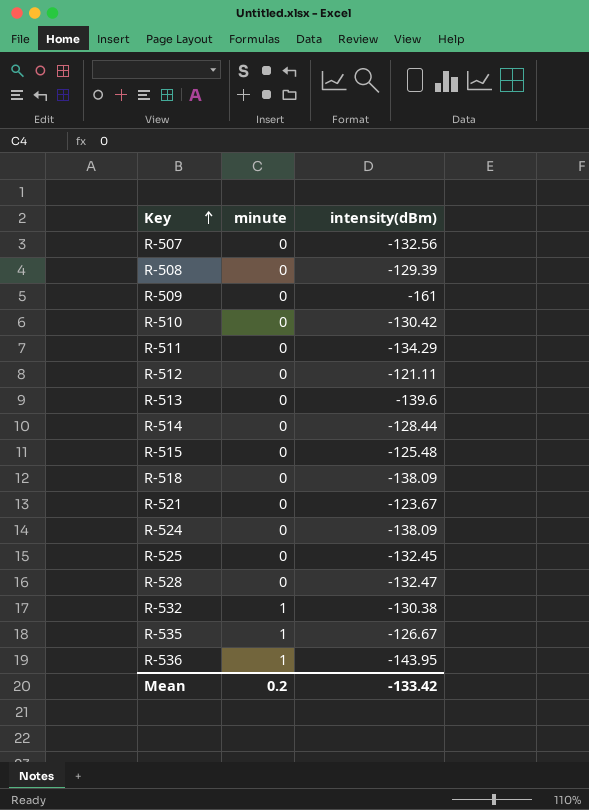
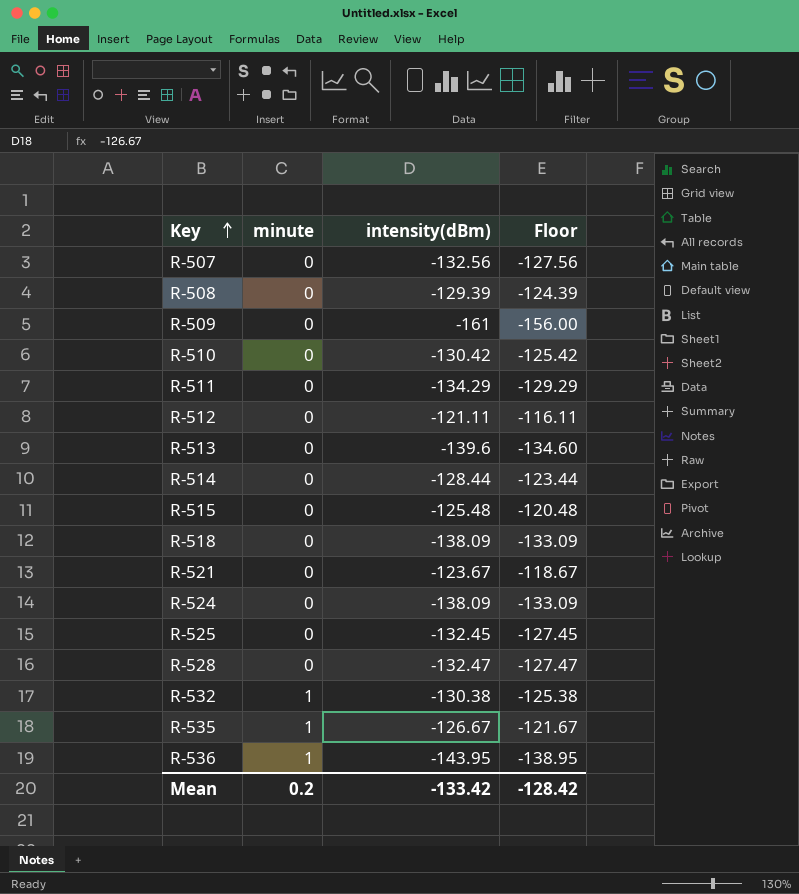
column Floor | formula: none -> [intensity(dBm)] + 5

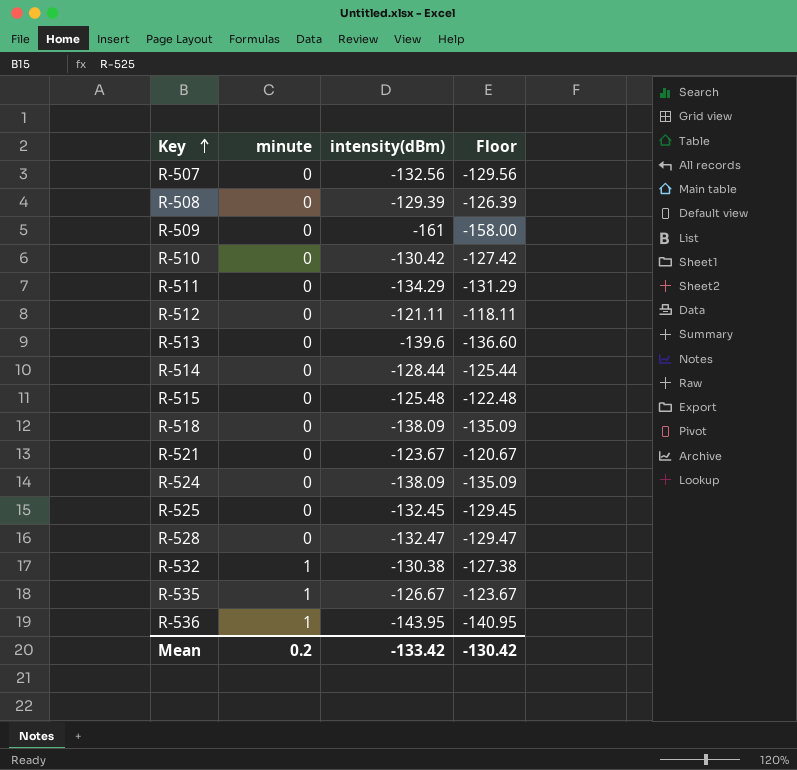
column Floor | formula: [intensity(dBm)] + 5 -> [intensity(dBm)] + 3
Mean | Floor: -128.42 -> -130.42

